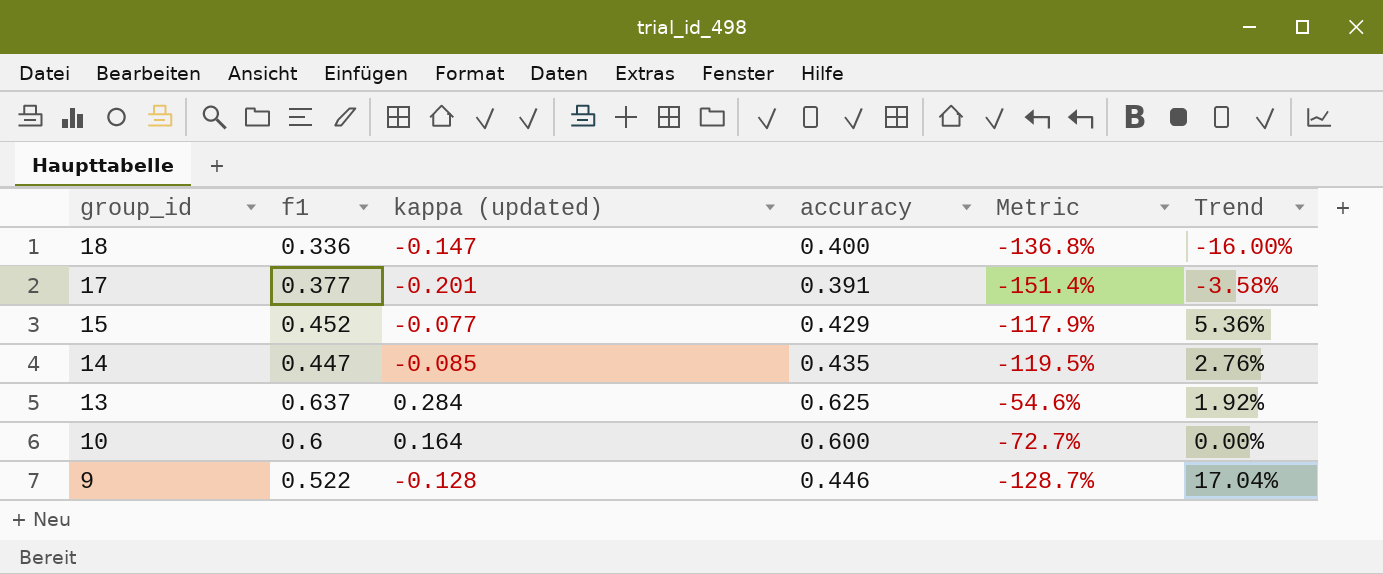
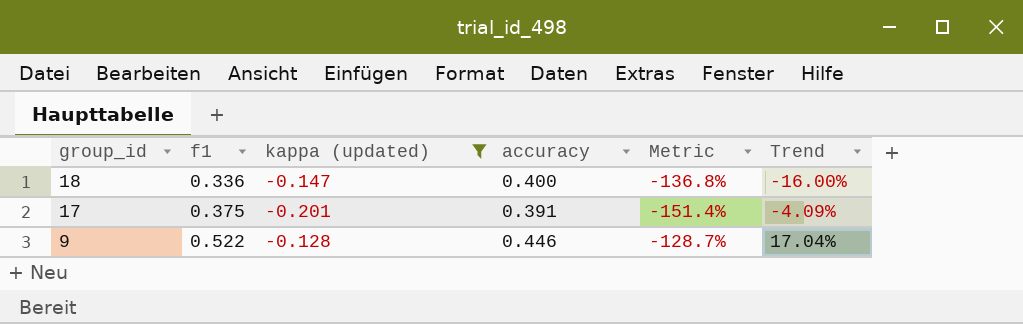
filter: none -> kappa (updated) <= -0.128
17 | f1: 0.377 -> 0.375
17 | Trend: -3.58% -> -4.09%

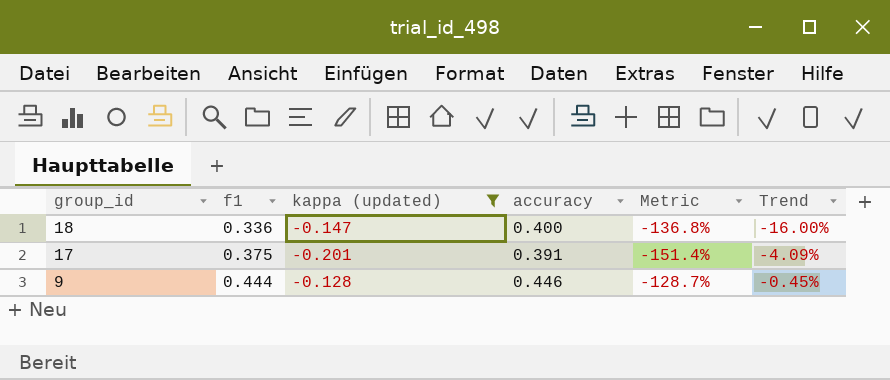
9 | f1: 0.522 -> 0.444
9 | Trend: 17.04% -> -0.45%

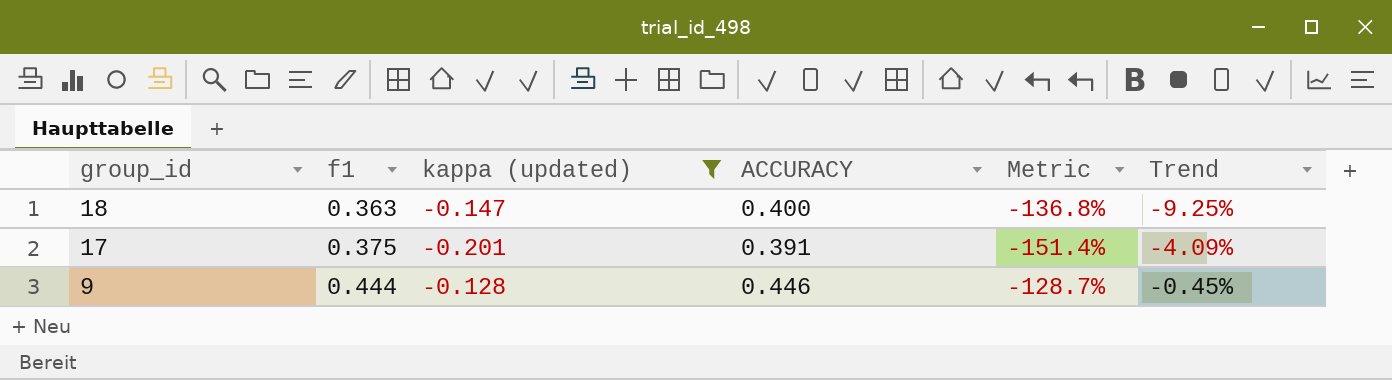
column name: accuracy -> ACCURACY
18 | f1: 0.336 -> 0.363
18 | Trend: -16.00% -> -9.25%

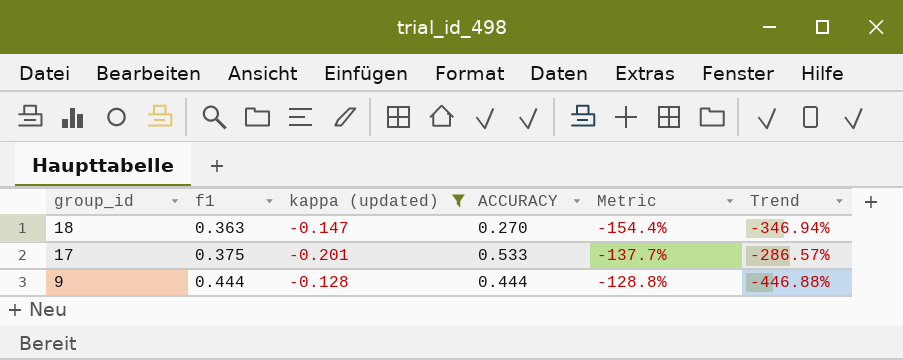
column Trend | formula: ([f1] - [ACCURACY]) / [ACCURACY] -> ([f1] - [kappa (updated)]) / [kappa (updated)]
18 | ACCURACY: 0.400 -> 0.270
18 | Metric: -136.8% -> -154.4%
17 | ACCURACY: 0.391 -> 0.533
17 | Metric: -151.4% -> -137.7%
9 | ACCURACY: 0.446 -> 0.444
9 | Metric: -128.7% -> -128.8%

